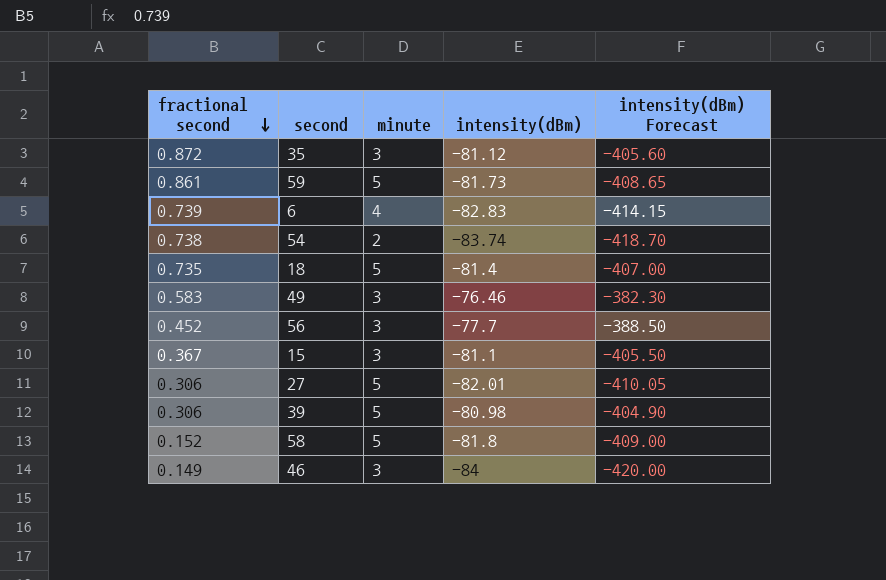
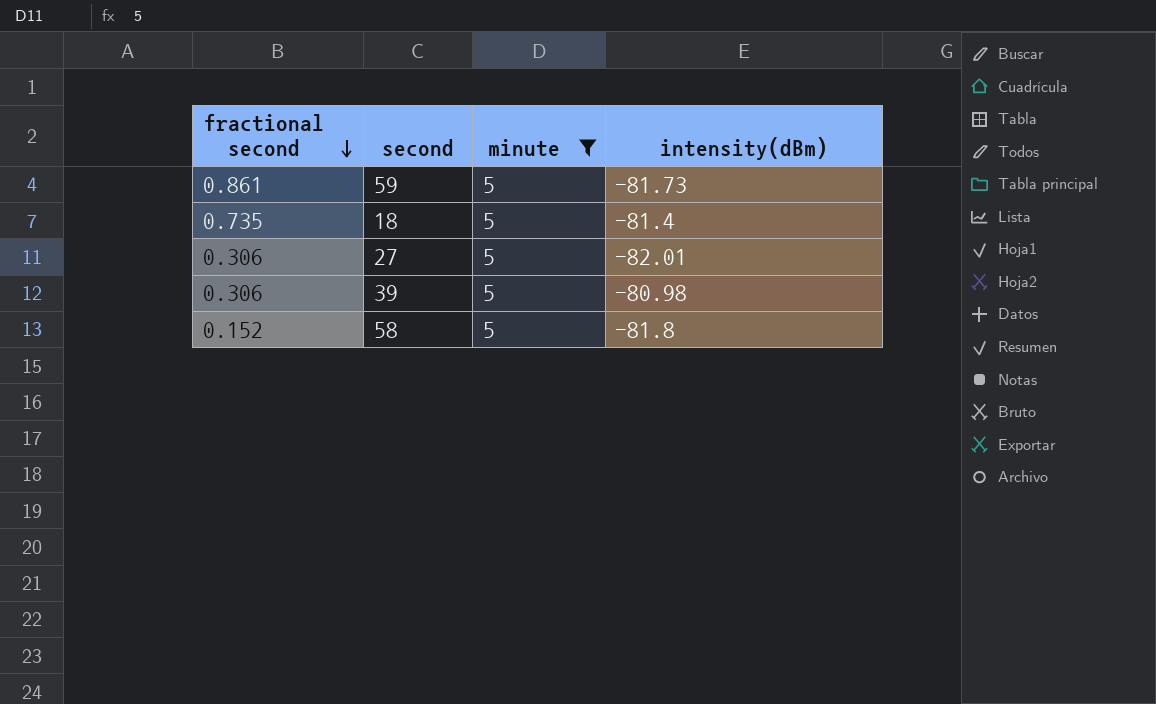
filter: none -> minute = 5
column intensity(dBm) Forecast | formula: [intensity(dBm)] * 5 -> none

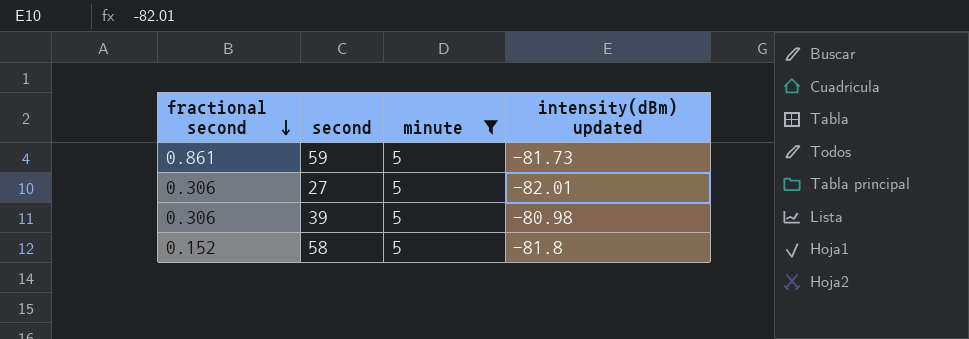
column name: intensity(dBm) -> intensity(dBm) updated
row 18: 0.735 | 5 | -81.4 -> none

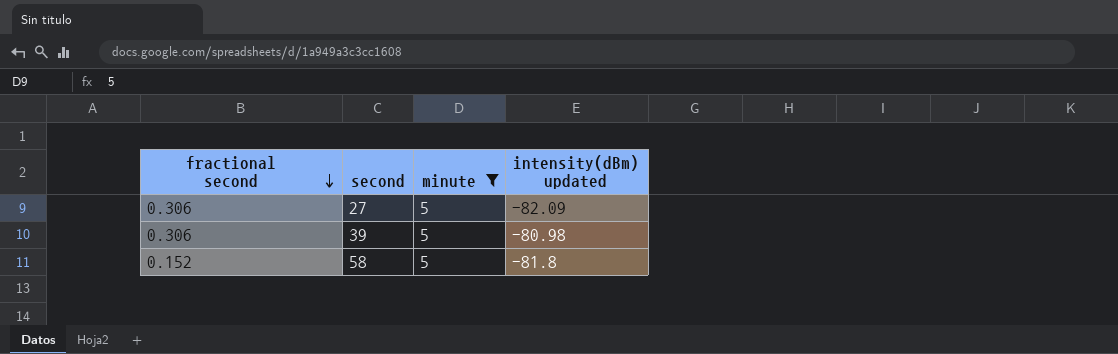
row 59: 0.861 | 5 | -81.73 -> none
27 | intensity(dBm) updated: -82.01 -> -82.09

